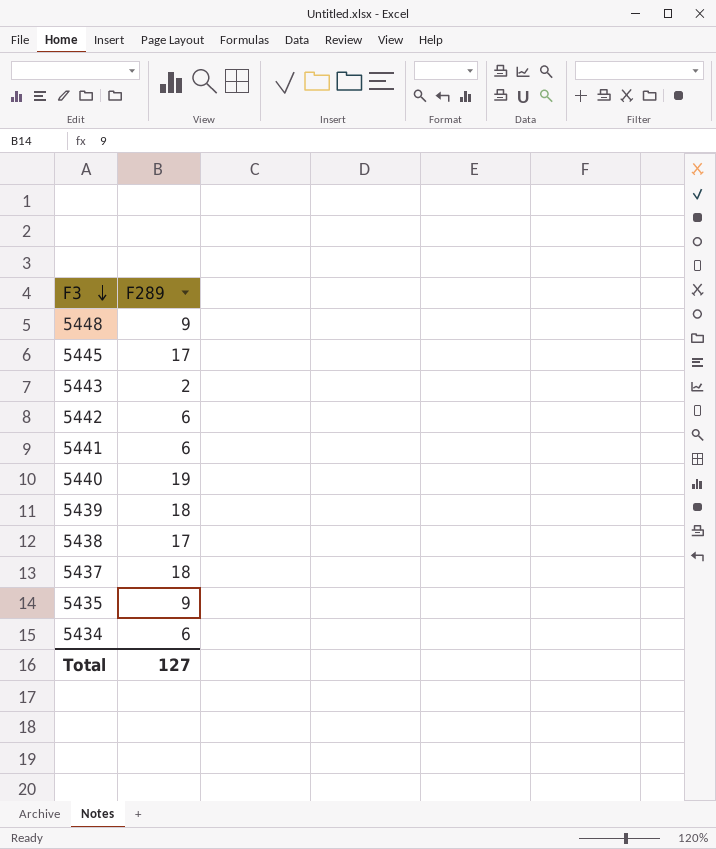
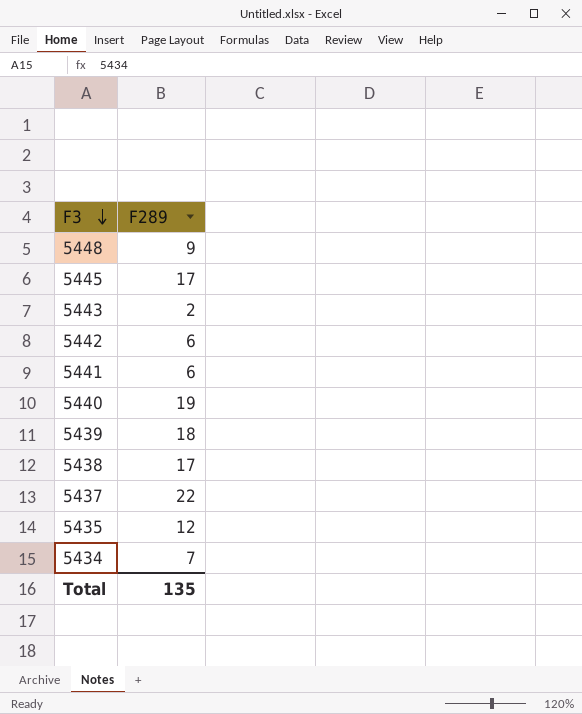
5437 | F289: 18 -> 22
5435 | F289: 9 -> 12
5434 | F289: 6 -> 7
Total | F289: 127 -> 135

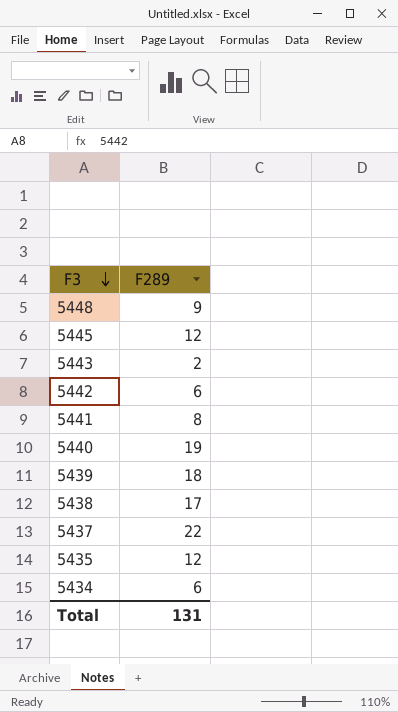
5445 | F289: 17 -> 12
5441 | F289: 6 -> 8
5434 | F289: 7 -> 6
Total | F289: 135 -> 131

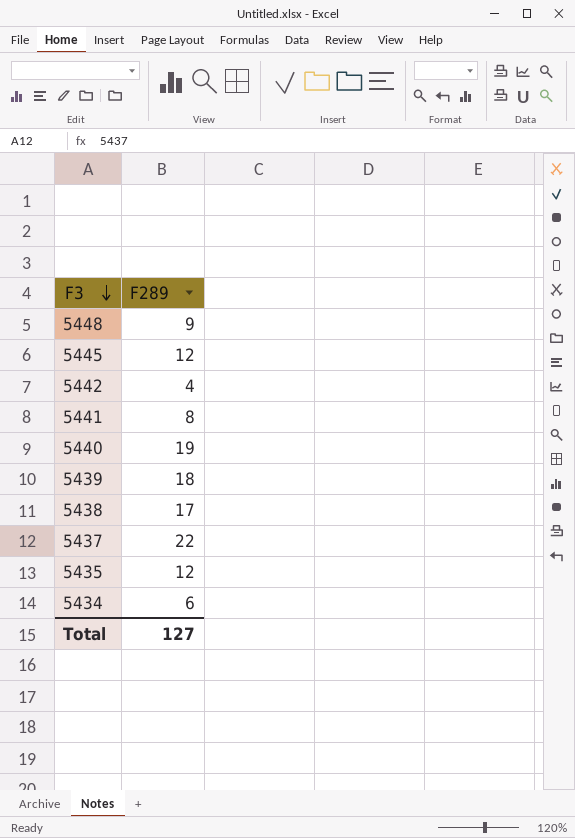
row 5443: 2 -> none
5442 | F289: 6 -> 4
Total | F289: 131 -> 127

